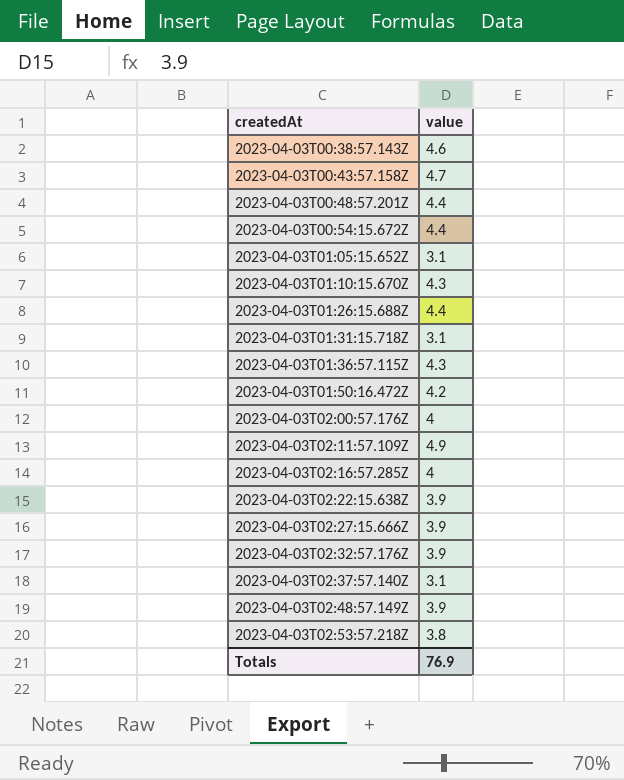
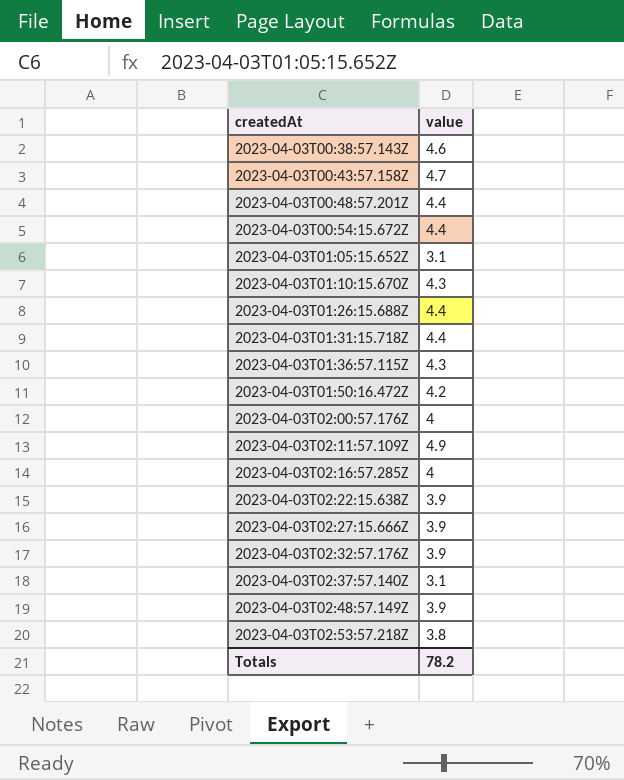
2023-04-03T01:31:15.718Z | value: 3.1 -> 4.4
Totals | value: 76.9 -> 78.2

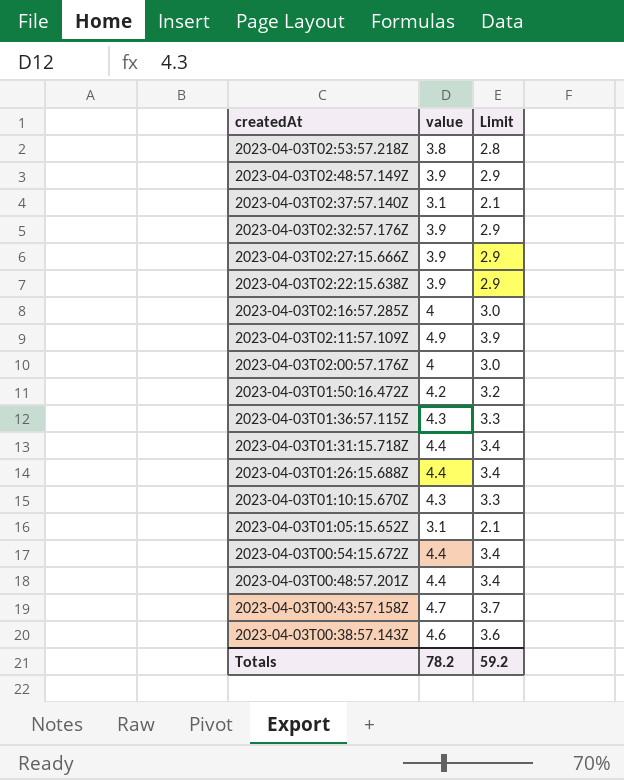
row order: createdAt ascending -> createdAt descending
column Limit | formula: none -> [value] - 1

